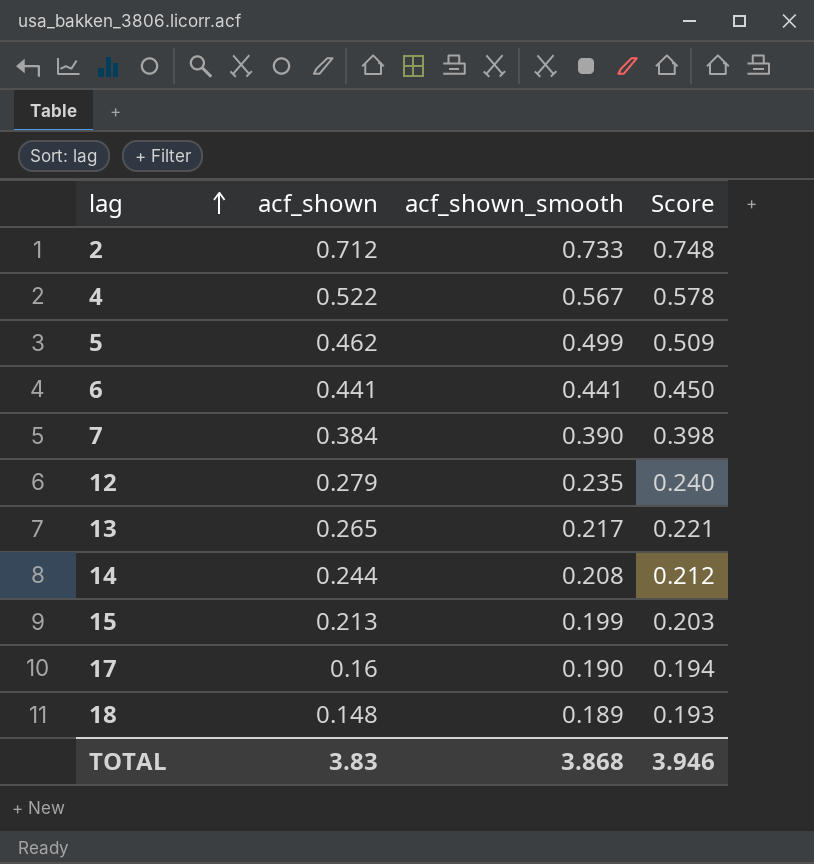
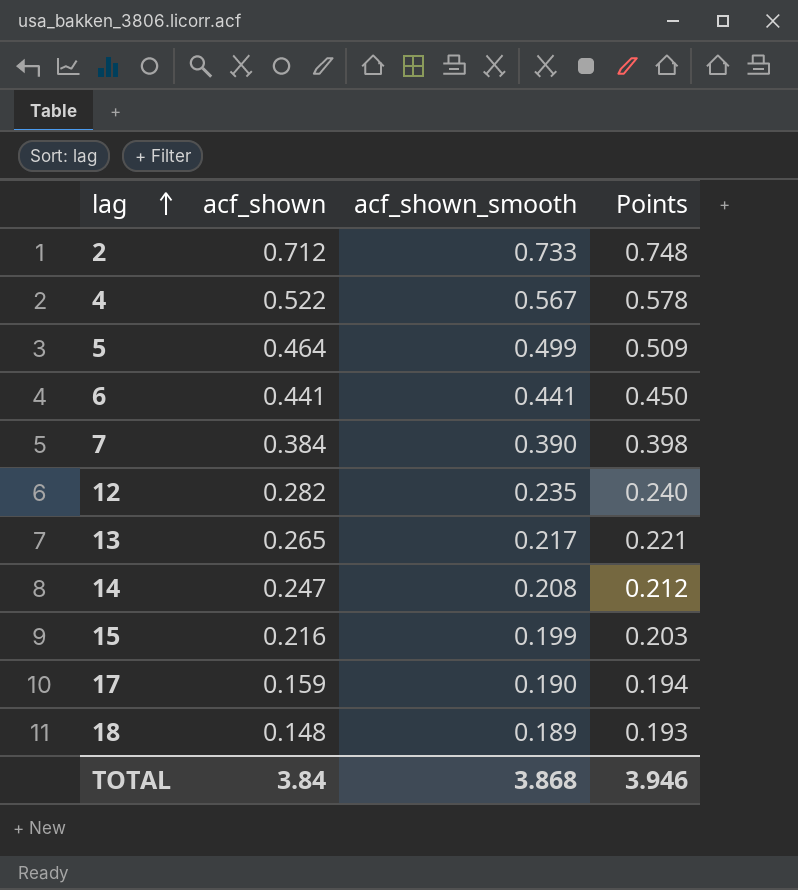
column name: Score -> Points
5 | acf_shown: 0.462 -> 0.464
12 | acf_shown: 0.279 -> 0.282
14 | acf_shown: 0.244 -> 0.247
15 | acf_shown: 0.213 -> 0.216
17 | acf_shown: 0.16 -> 0.159
TOTAL | acf_shown: 3.83 -> 3.84

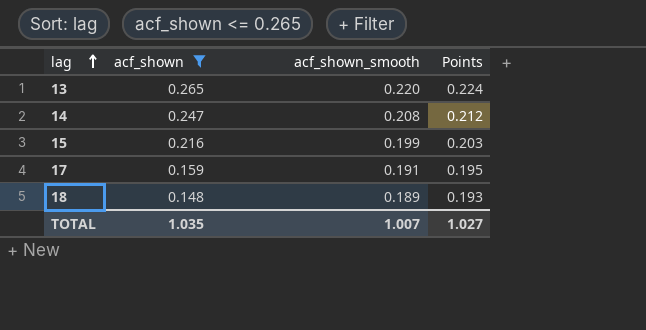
filter: none -> acf_shown <= 0.265
13 | acf_shown_smooth: 0.217 -> 0.220
13 | Points: 0.221 -> 0.224
17 | acf_shown_smooth: 0.190 -> 0.191
17 | Points: 0.194 -> 0.195
TOTAL | acf_shown: 3.84 -> 1.035
TOTAL | acf_shown_smooth: 3.868 -> 1.007
TOTAL | Points: 3.946 -> 1.027

